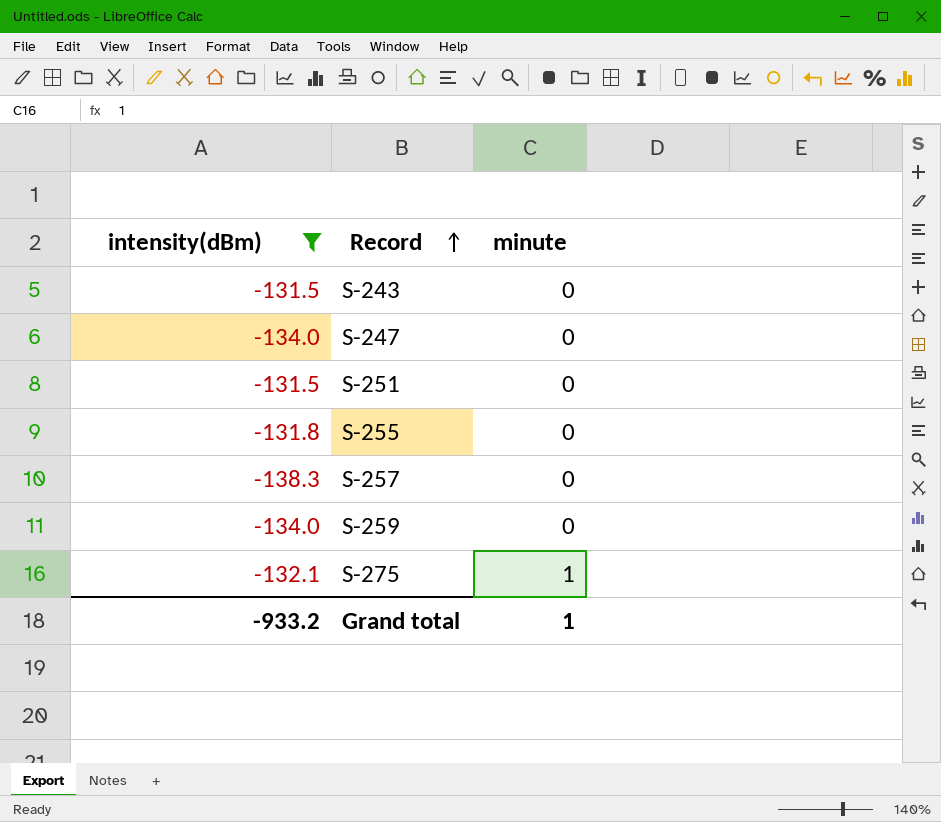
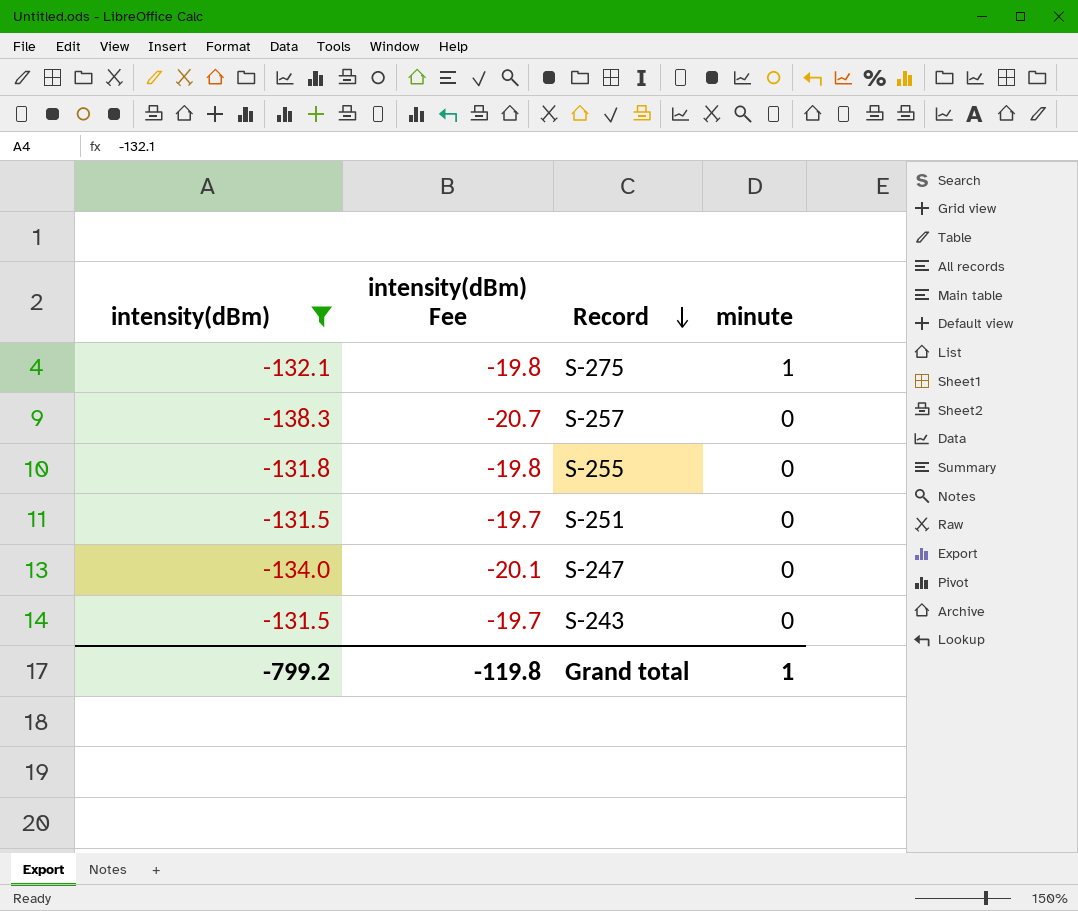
row order: Record ascending -> Record descending
column intensity(dBm) Fee | formula: none -> [intensity(dBm)] * 0.15
row S-259: -134.0 | 0 -> none
Grand total | intensity(dBm): -933.2 -> -799.2

